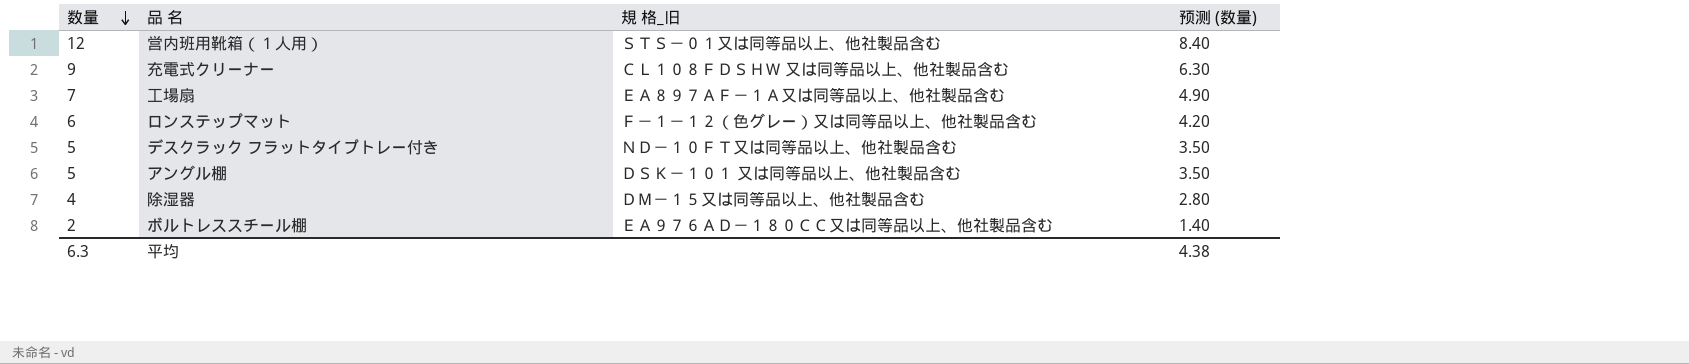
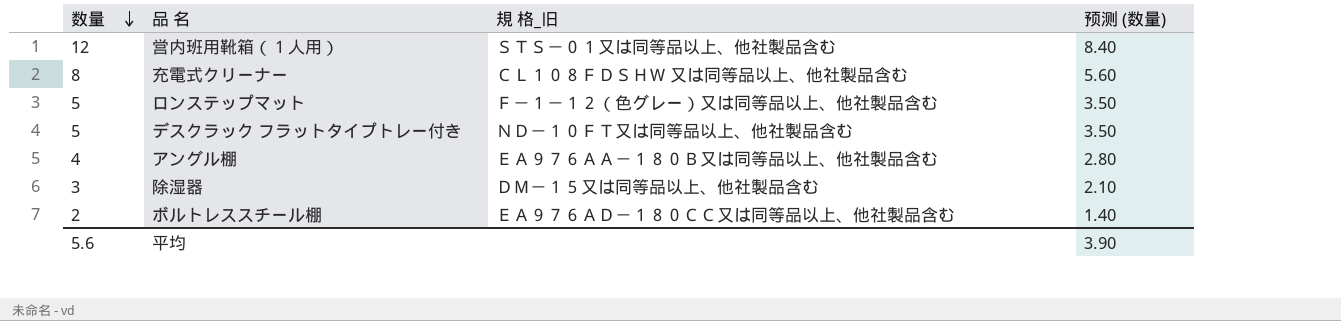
row 工場扇: 7 | ＥＡ８９７ＡＦ－１Ａ又は同等品以上、他社製品含む | 4.90 -> none
充電式クリーナー | 数量: 9 -> 8
充電式クリーナー | 预测 (数量): 6.30 -> 5.60
ロンステップマット | 数量: 6 -> 5
ロンステップマット | 预测 (数量): 4.20 -> 3.50
アングル棚 | 数量: 5 -> 4
アングル棚 | 規 格_旧: ＤＳＫ－１０１ 又は同等品以上、他社製品含む -> ＥＡ９７６ＡＡ－１８０Ｂ又は同等品以上、他社製品含む
アングル棚 | 预测 (数量): 3.50 -> 2.80
除湿器 | 数量: 4 -> 3
除湿器 | 预测 (数量): 2.80 -> 2.10
平均 | 数量: 6.3 -> 5.6
平均 | 预测 (数量): 4.38 -> 3.90

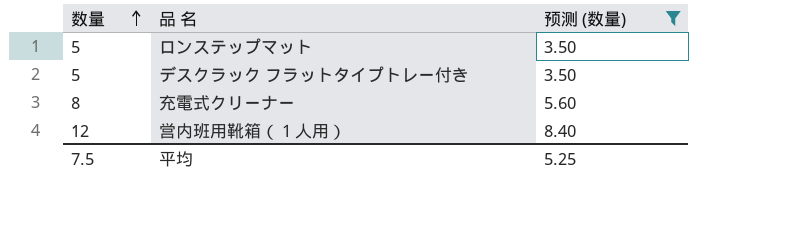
filter: none -> 预测 (数量) >= 3.50
row order: 数量 descending -> 数量 ascending
column 規 格_旧 | position: 3 -> none
平均 | 数量: 5.6 -> 7.5
平均 | 预测 (数量): 3.90 -> 5.25

